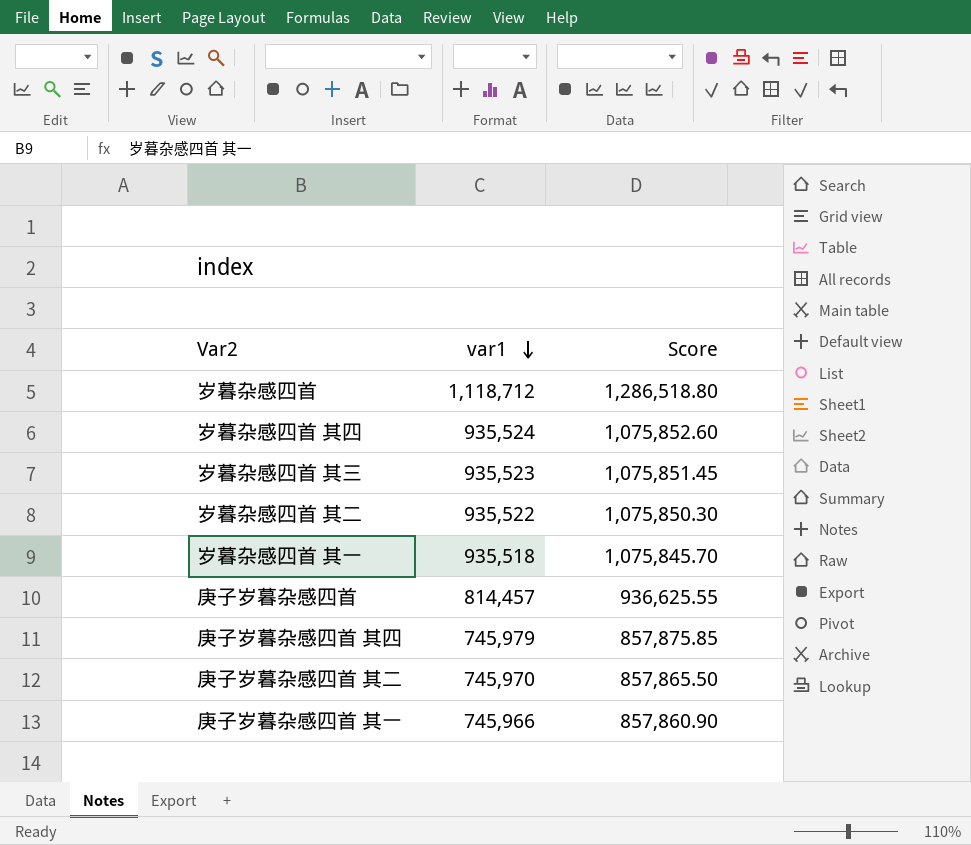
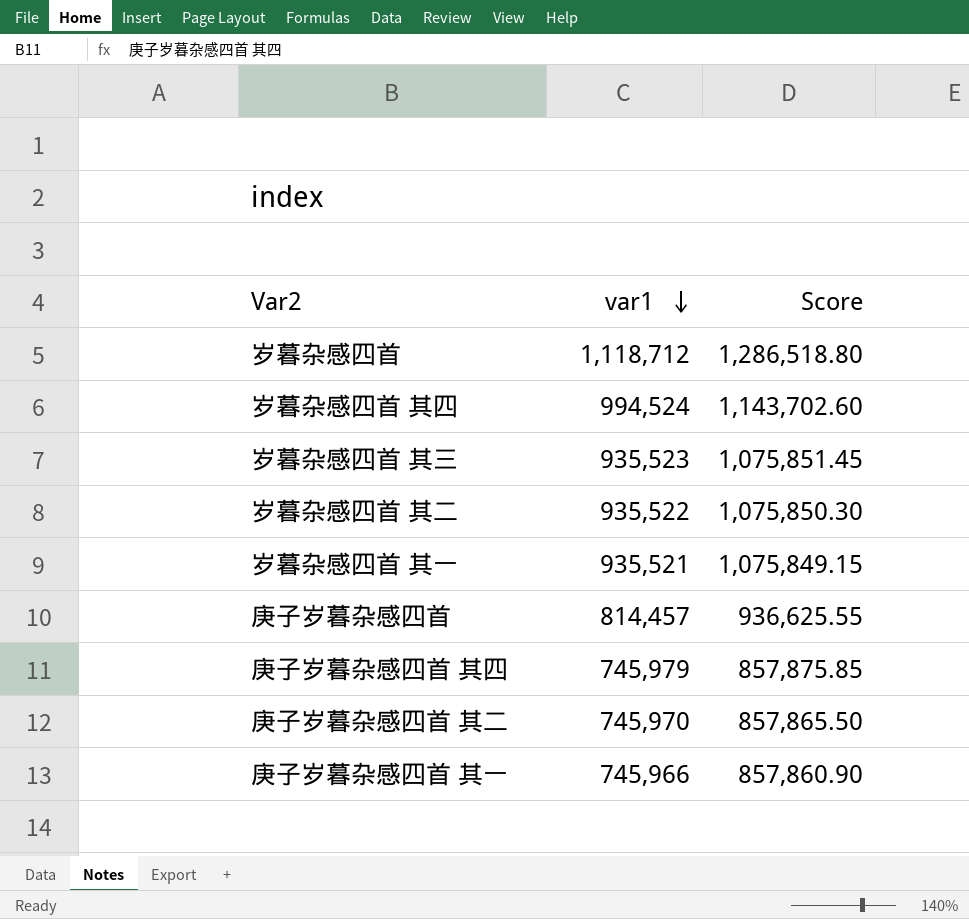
岁暮杂感四首 其四 | var1: 935,524 -> 994,524
岁暮杂感四首 其四 | Score: 1,075,852.60 -> 1,143,702.60
岁暮杂感四首 其一 | var1: 935,518 -> 935,521
岁暮杂感四首 其一 | Score: 1,075,845.70 -> 1,075,849.15

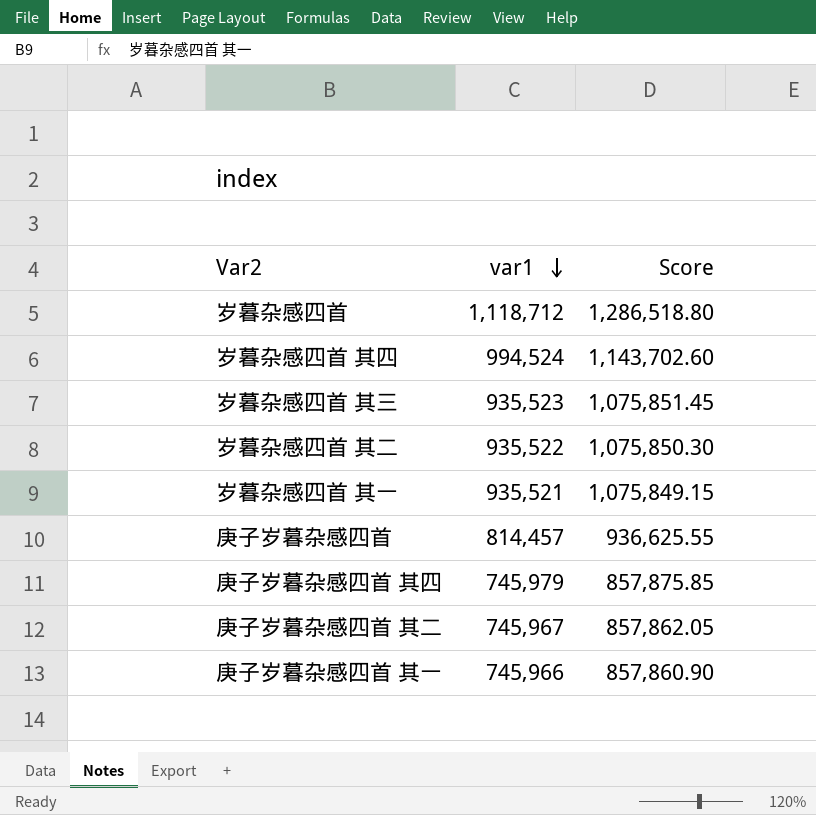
庚子岁暮杂感四首 其二 | var1: 745,970 -> 745,967
庚子岁暮杂感四首 其二 | Score: 857,865.50 -> 857,862.05

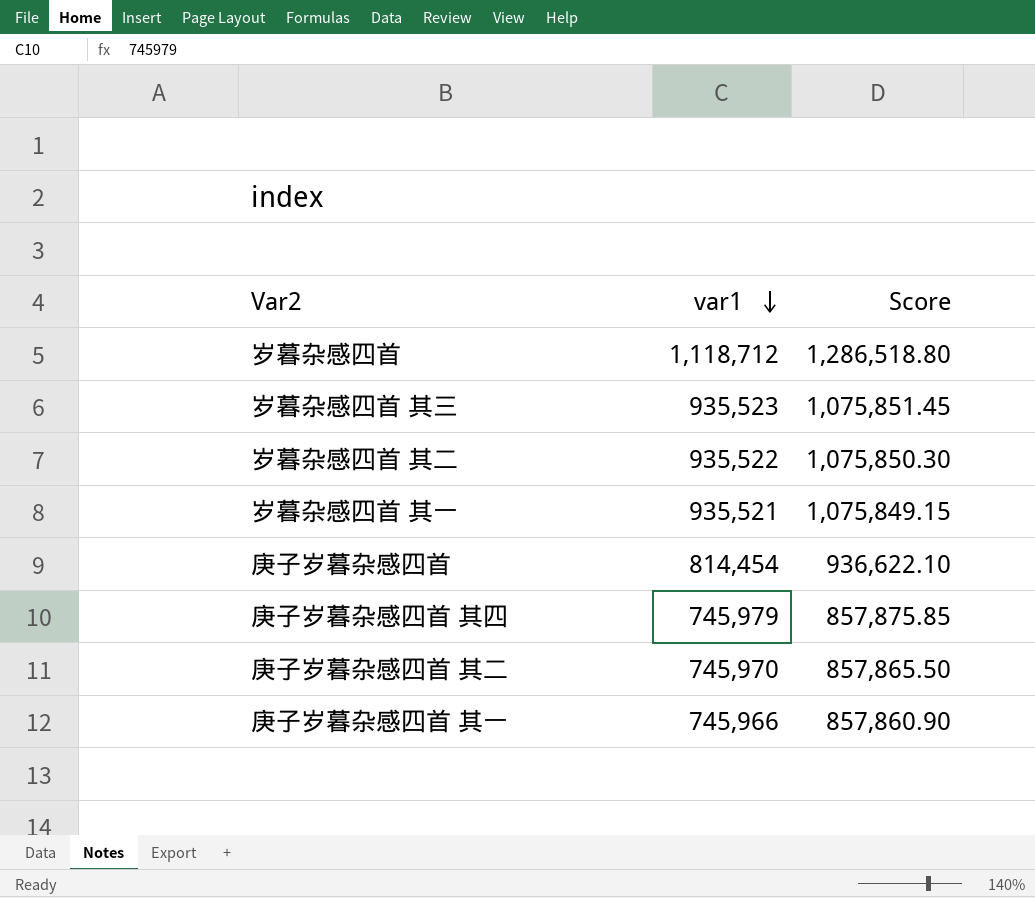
row 岁暮杂感四首 其四: 994,524 | 1,143,702.60 -> none
庚子岁暮杂感四首 | var1: 814,457 -> 814,454
庚子岁暮杂感四首 | Score: 936,625.55 -> 936,622.10
庚子岁暮杂感四首 其二 | var1: 745,967 -> 745,970
庚子岁暮杂感四首 其二 | Score: 857,862.05 -> 857,865.50

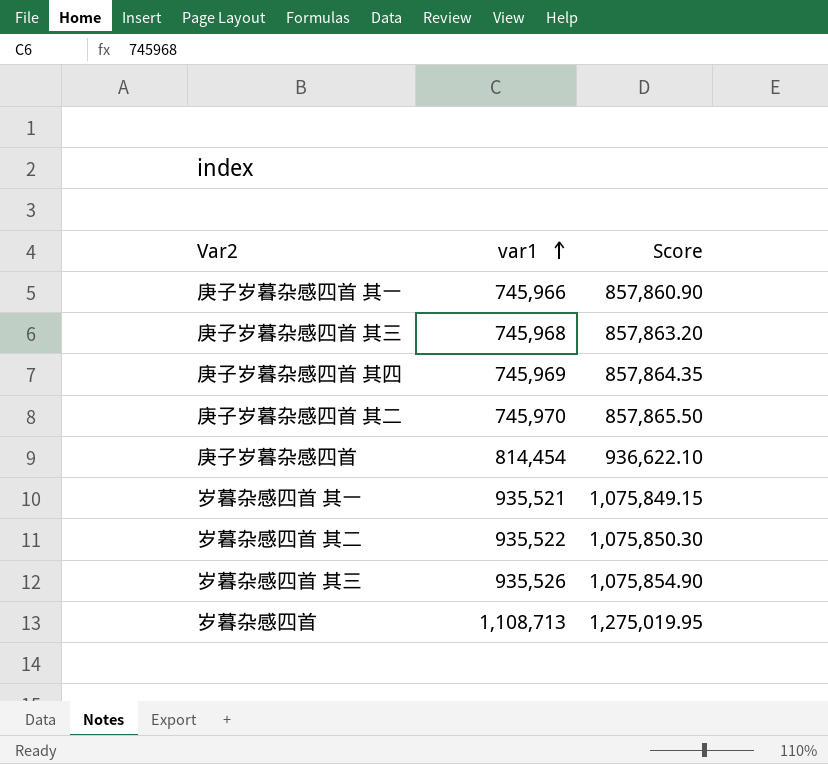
row order: var1 descending -> var1 ascending
row 庚子岁暮杂感四首 其三: none -> 745,968 | 857,863.20
庚子岁暮杂感四首 其四 | var1: 745,979 -> 745,969
庚子岁暮杂感四首 其四 | Score: 857,875.85 -> 857,864.35
岁暮杂感四首 其三 | var1: 935,523 -> 935,526
岁暮杂感四首 其三 | Score: 1,075,851.45 -> 1,075,854.90
岁暮杂感四首 | var1: 1,118,712 -> 1,108,713
岁暮杂感四首 | Score: 1,286,518.80 -> 1,275,019.95

